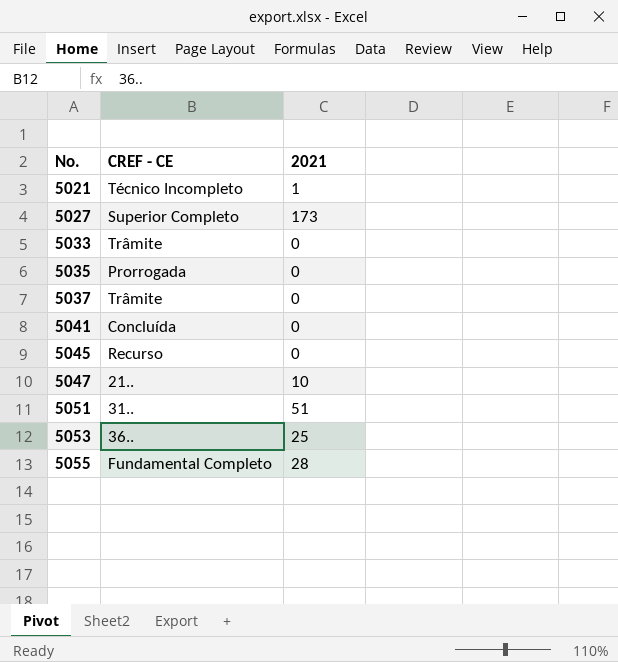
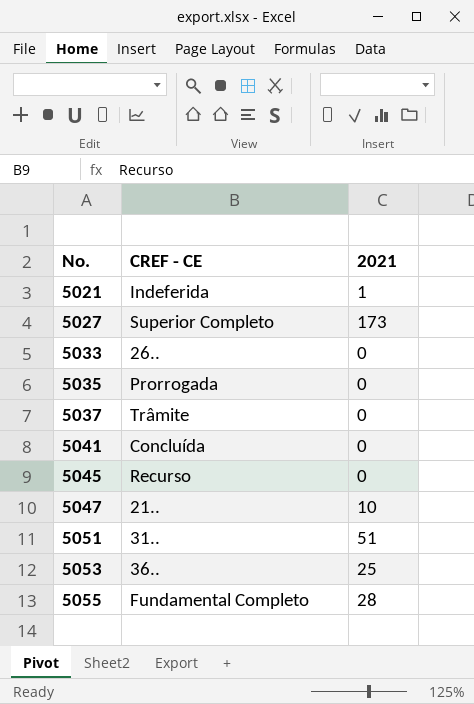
5021 | CREF - CE: Técnico Incompleto -> Indeferida
5033 | CREF - CE: Trâmite -> 26..

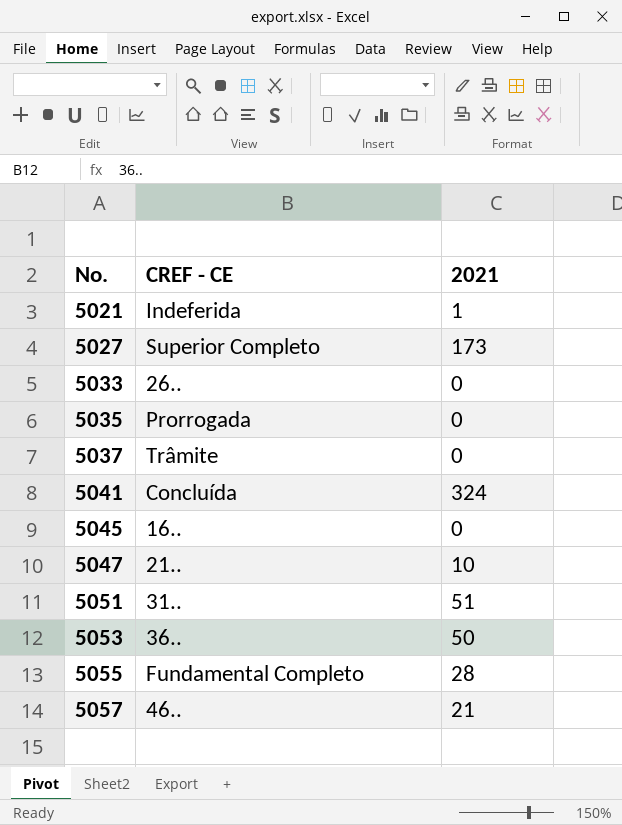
5041 | 2021: 0 -> 324
5045 | CREF - CE: Recurso -> 16..
5053 | 2021: 25 -> 50
row 5057: none -> 46.. | 21

